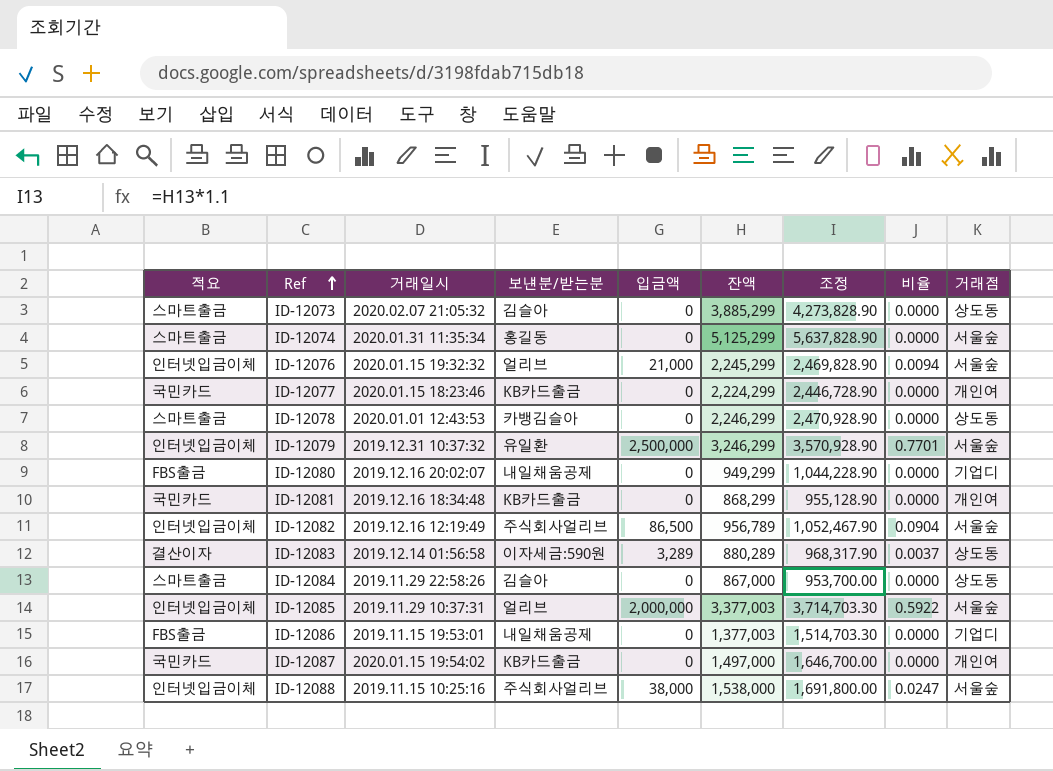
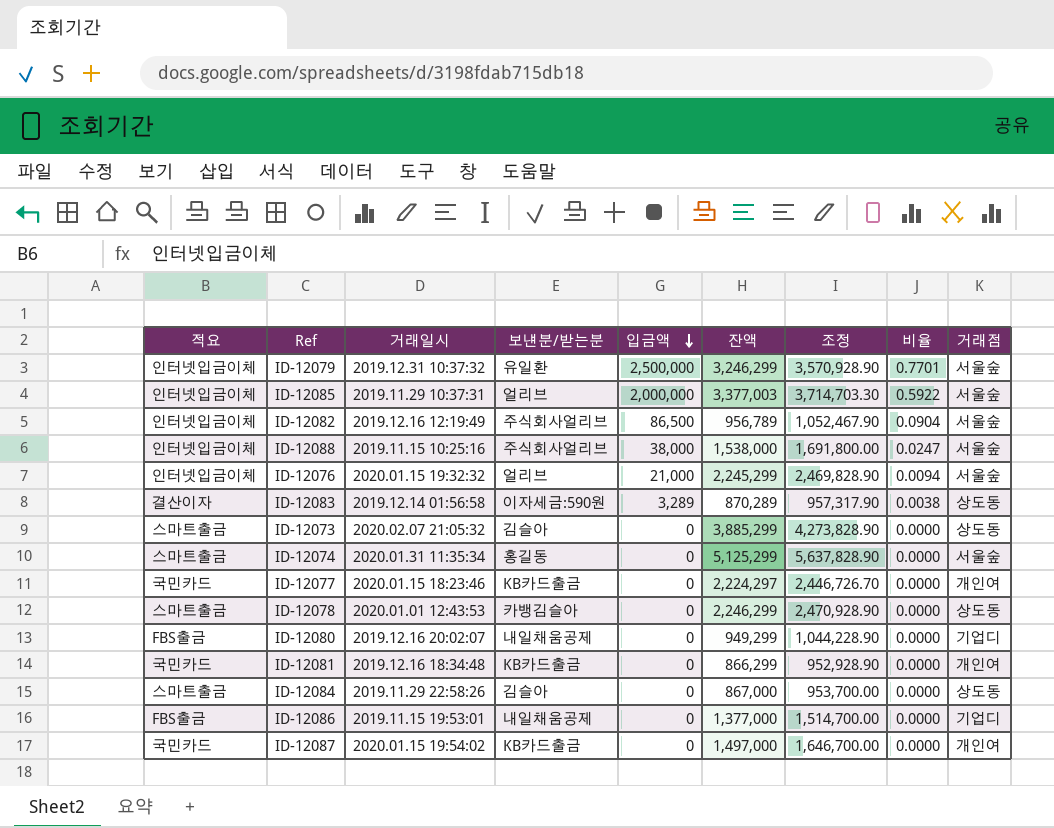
row order: Ref ascending -> 입금액 descending
ID-12083 | 잔액: 880,289 -> 870,289
ID-12083 | 조정: 968,317.90 -> 957,317.90
ID-12083 | 비율: 0.0037 -> 0.0038
ID-12077 | 잔액: 2,224,299 -> 2,224,297
ID-12077 | 조정: 2,446,728.90 -> 2,446,726.70
ID-12081 | 잔액: 868,299 -> 866,299
ID-12081 | 조정: 955,128.90 -> 952,928.90
ID-12086 | 잔액: 1,377,003 -> 1,377,000
ID-12086 | 조정: 1,514,703.30 -> 1,514,700.00

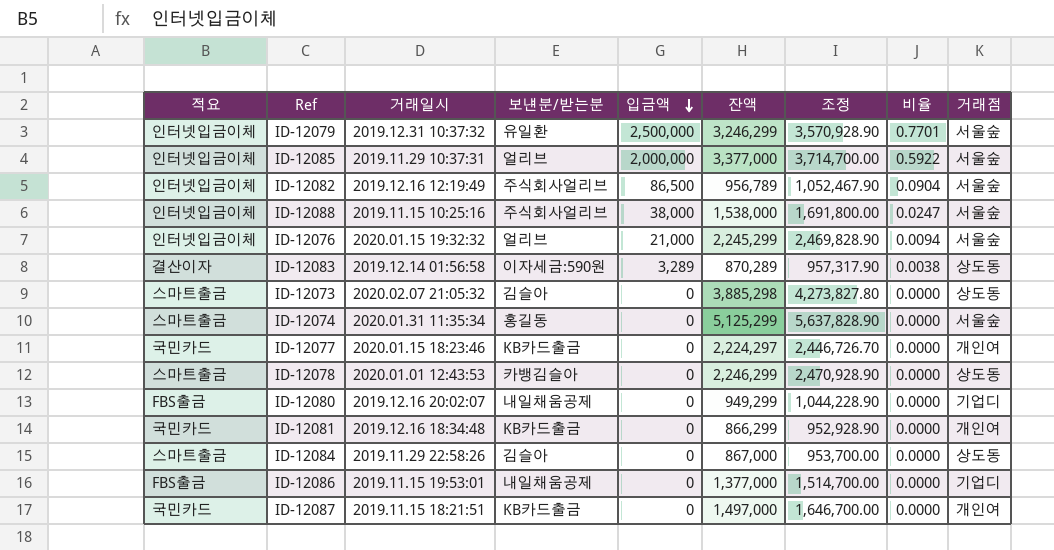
ID-12085 | 잔액: 3,377,003 -> 3,377,000
ID-12085 | 조정: 3,714,703.30 -> 3,714,700.00
ID-12073 | 잔액: 3,885,299 -> 3,885,298
ID-12073 | 조정: 4,273,828.90 -> 4,273,827.80
ID-12087 | 거래일시: 2020.01.15 19:54:02 -> 2019.11.15 18:21:51

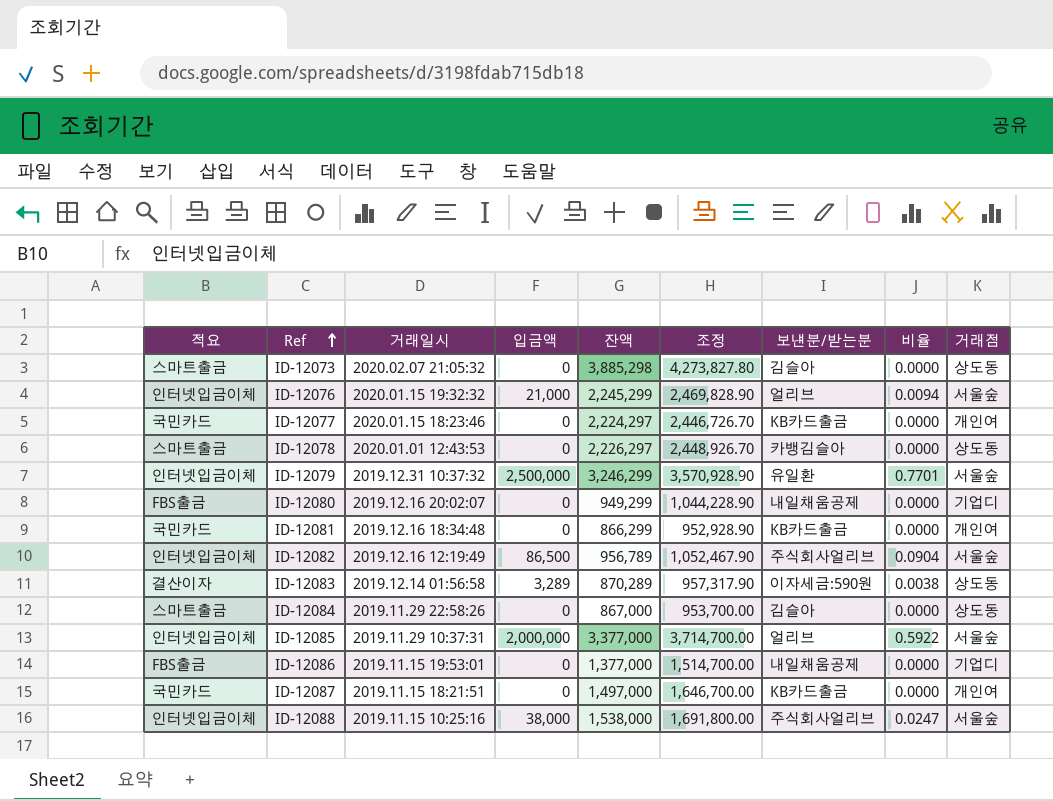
row order: 입금액 descending -> Ref ascending
column 보낸분/받는분 | position: 4 -> 7
row ID-12074: 스마트출금 | 2020.01.31 11:35:34 | 홍길동 | 0 | 5,125,299 | 5,637,828.90 | 0.0000 | 서울숲 -> none
ID-12078 | 잔액: 2,246,299 -> 2,226,297
ID-12078 | 조정: 2,470,928.90 -> 2,448,926.70

